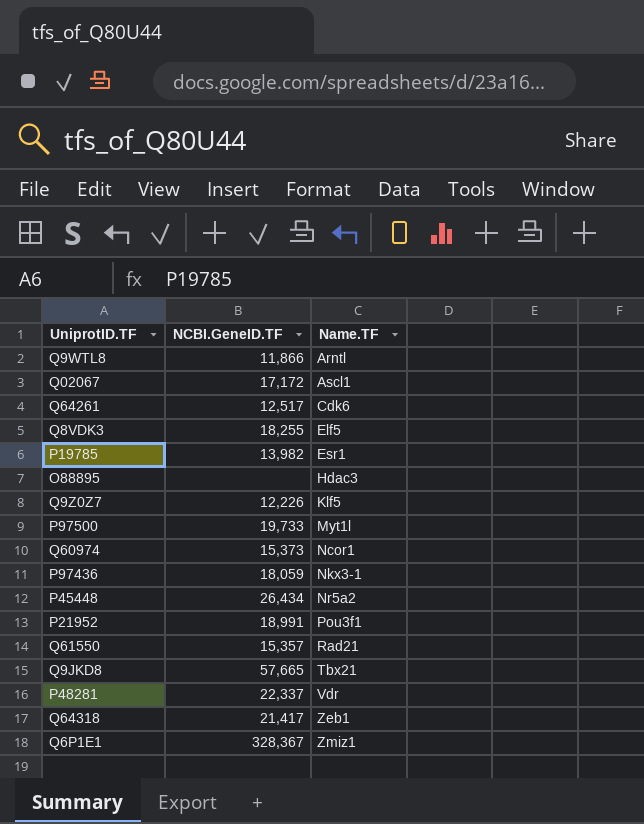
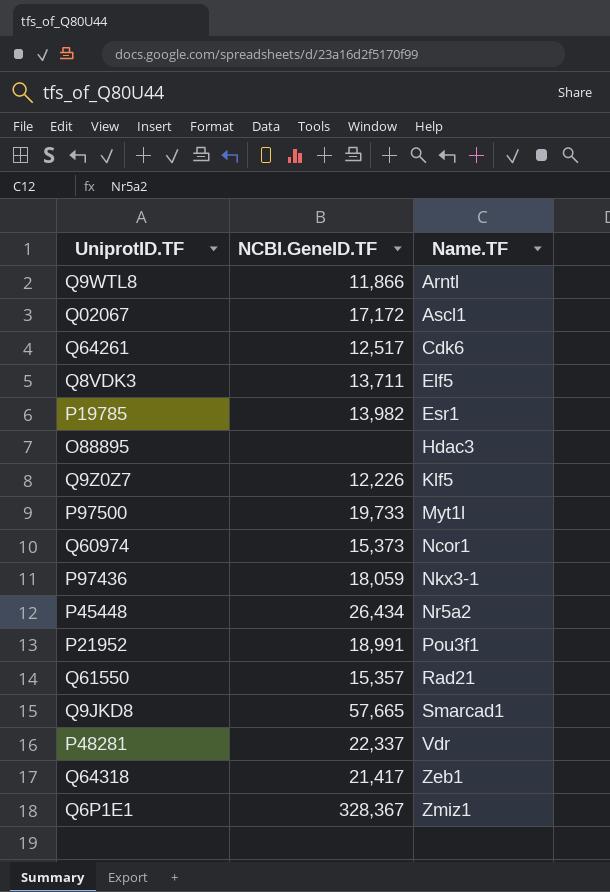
Q8VDK3 | NCBI.GeneID.TF: 18,255 -> 13,711
Q9JKD8 | Name.TF: Tbx21 -> Smarcad1

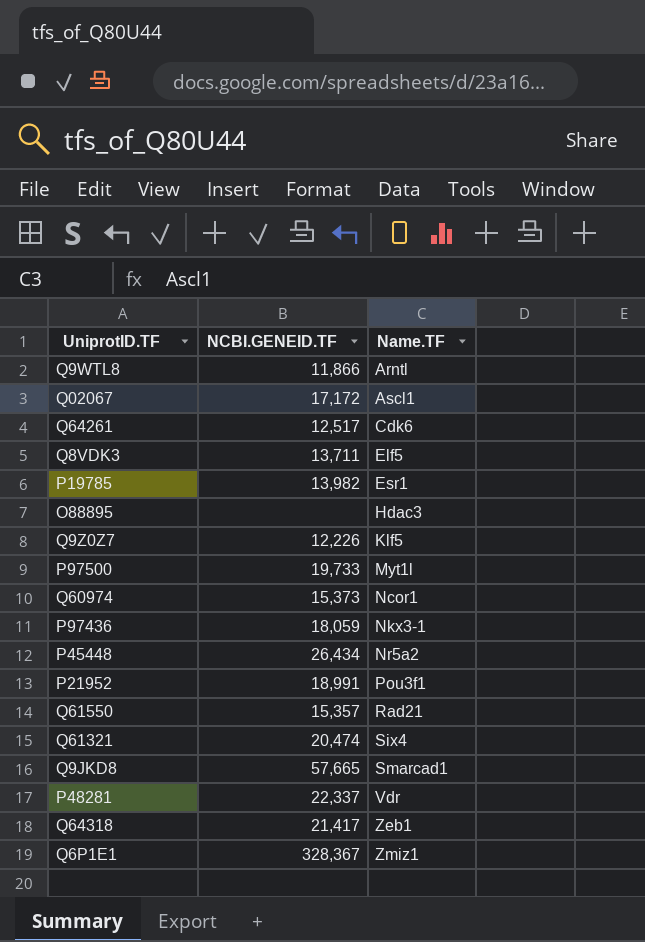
column name: NCBI.GeneID.TF -> NCBI.GENEID.TF
row Q61321: none -> 20,474 | Six4

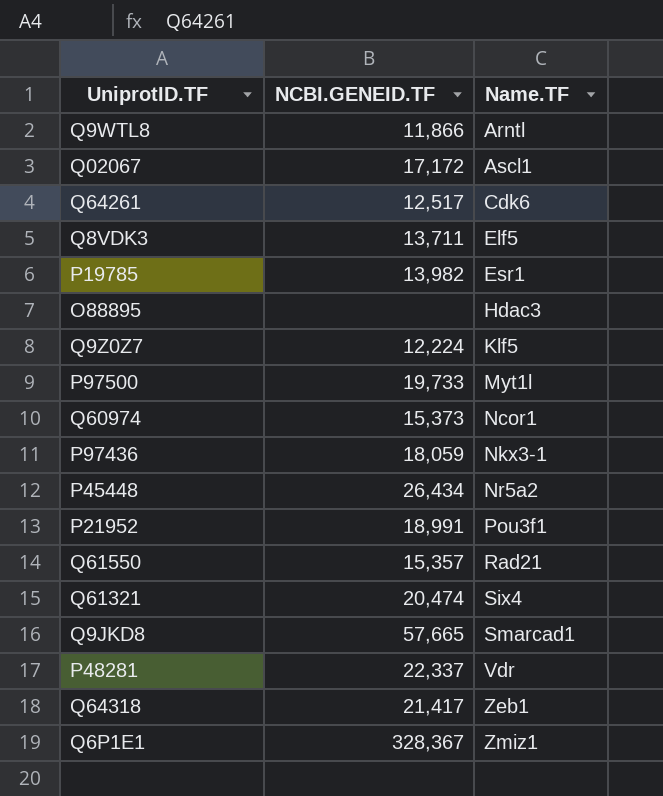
Q9Z0Z7 | NCBI.GENEID.TF: 12,226 -> 12,224

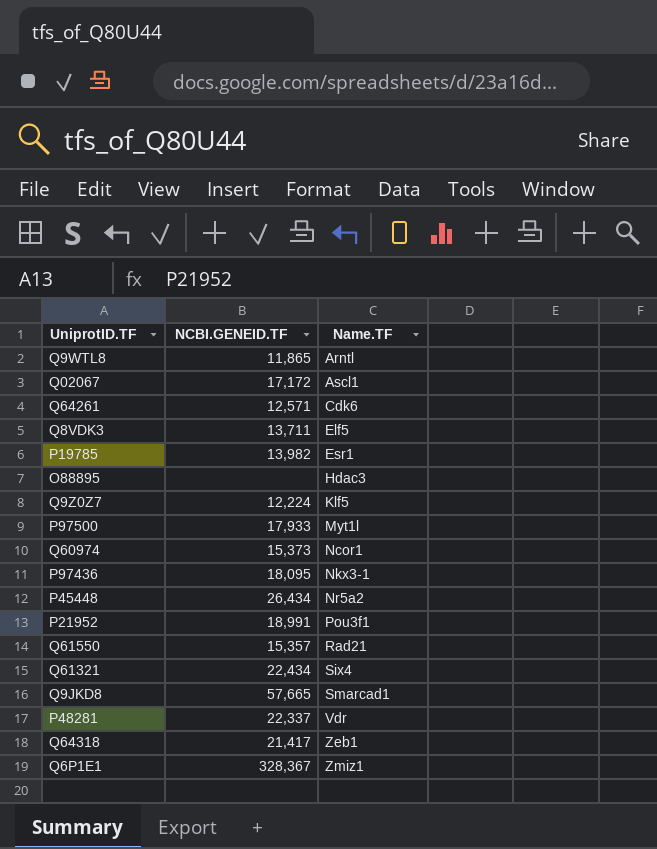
Q9WTL8 | NCBI.GENEID.TF: 11,866 -> 11,865
Q64261 | NCBI.GENEID.TF: 12,517 -> 12,571
P97500 | NCBI.GENEID.TF: 19,733 -> 17,933
P97436 | NCBI.GENEID.TF: 18,059 -> 18,095
Q61321 | NCBI.GENEID.TF: 20,474 -> 22,434

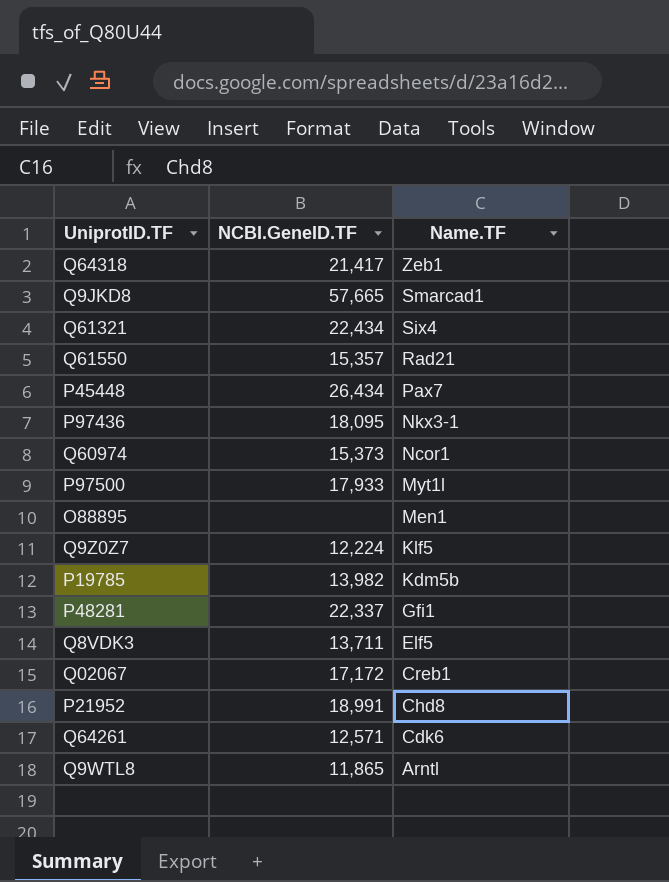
row order: Name.TF ascending -> Name.TF descending
column name: NCBI.GENEID.TF -> NCBI.GeneID.TF
row Q6P1E1: 328,367 | Zmiz1 -> none
P45448 | Name.TF: Nr5a2 -> Pax7
O88895 | Name.TF: Hdac3 -> Men1
P19785 | Name.TF: Esr1 -> Kdm5b
P48281 | Name.TF: Vdr -> Gfi1
Q02067 | Name.TF: Ascl1 -> Creb1
P21952 | Name.TF: Pou3f1 -> Chd8

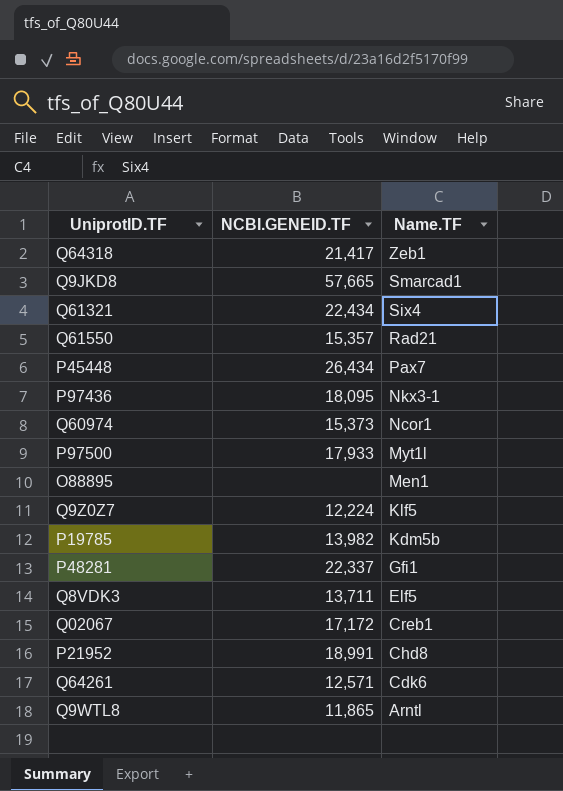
column name: NCBI.GeneID.TF -> NCBI.GENEID.TF

